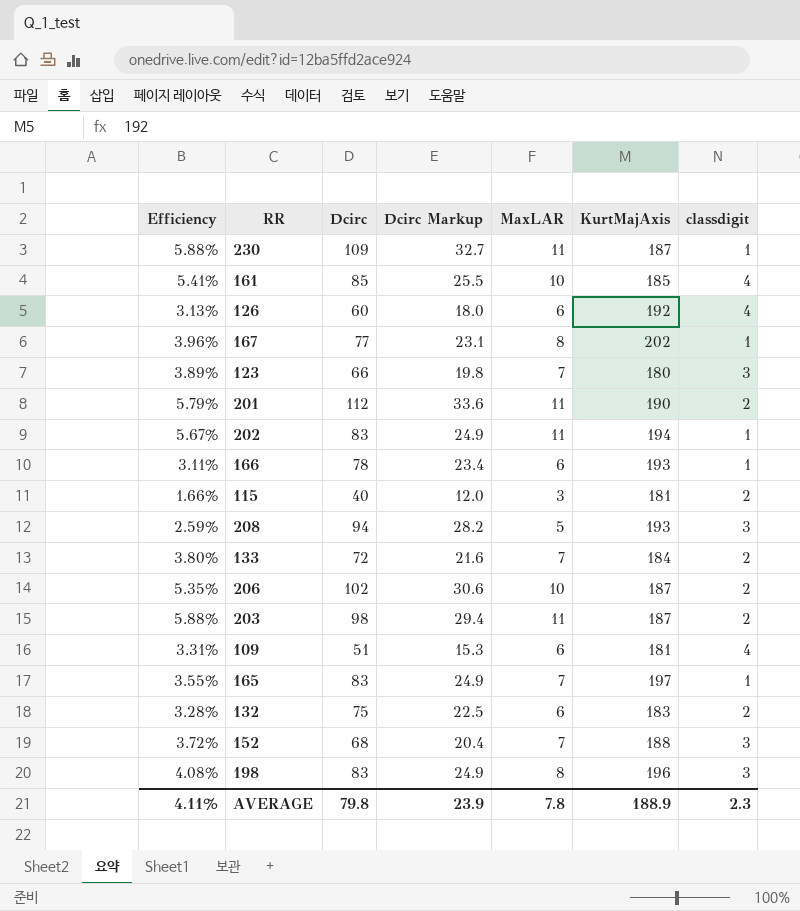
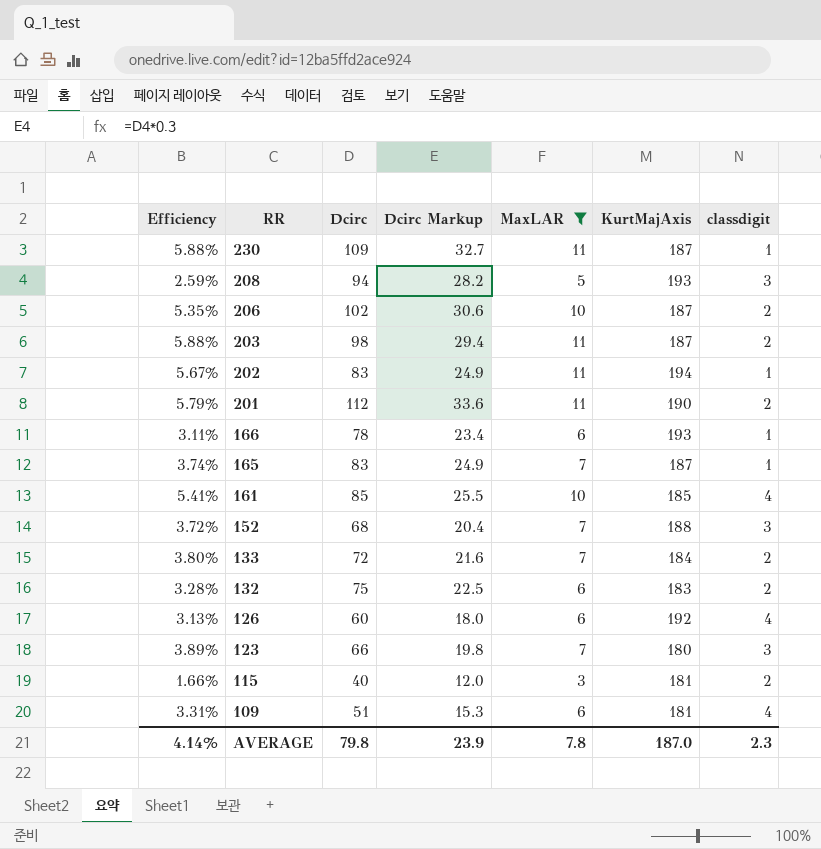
filter: none -> MaxLAR != 8
row order: none -> RR descending
165 | Efficiency: 3.55% -> 3.74%
165 | KurtMajAxis: 197 -> 187
AVERAGE | Efficiency: 4.11% -> 4.14%
AVERAGE | KurtMajAxis: 188.9 -> 187.0

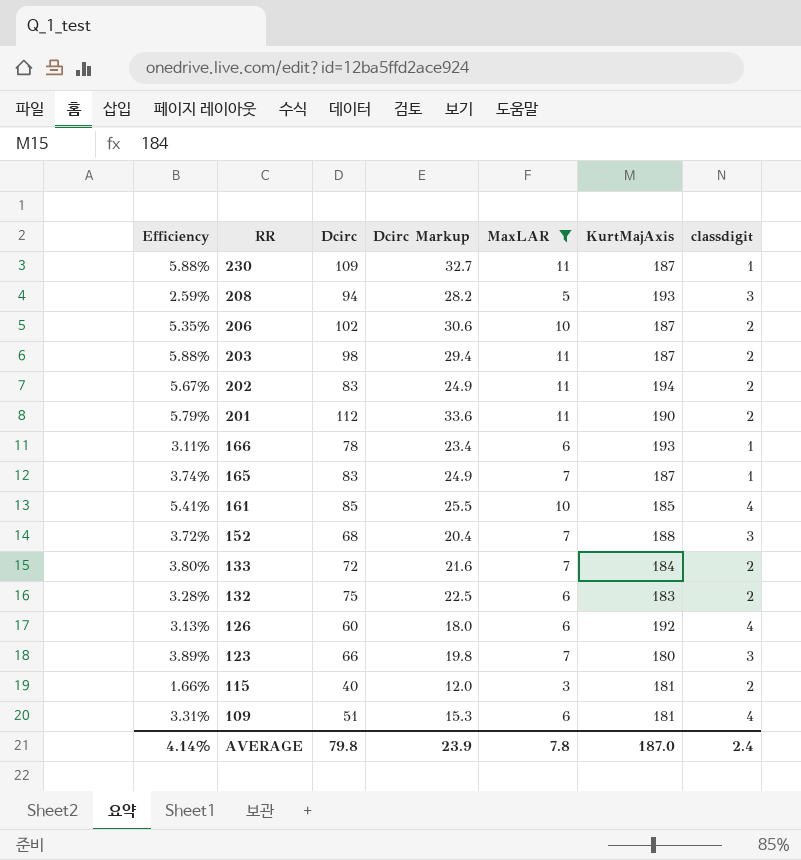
202 | classdigit: 1 -> 2
AVERAGE | classdigit: 2.3 -> 2.4

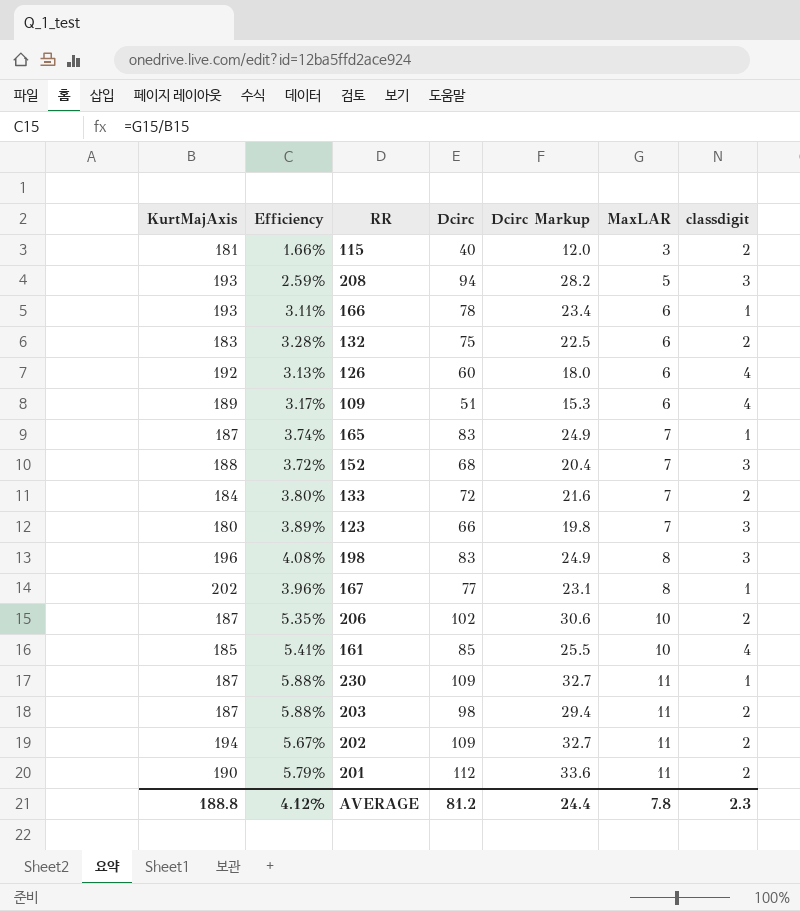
filter: MaxLAR != 8 -> none
row order: RR descending -> MaxLAR ascending
column KurtMajAxis | position: 6 -> 1
109 | KurtMajAxis: 181 -> 189
109 | Efficiency: 3.31% -> 3.17%
202 | Dcirc: 83 -> 109
202 | Dcirc Markup: 24.9 -> 32.7
AVERAGE | KurtMajAxis: 187.0 -> 188.8
AVERAGE | Efficiency: 4.14% -> 4.12%
AVERAGE | Dcirc: 79.8 -> 81.2
AVERAGE | Dcirc Markup: 23.9 -> 24.4
AVERAGE | classdigit: 2.4 -> 2.3

